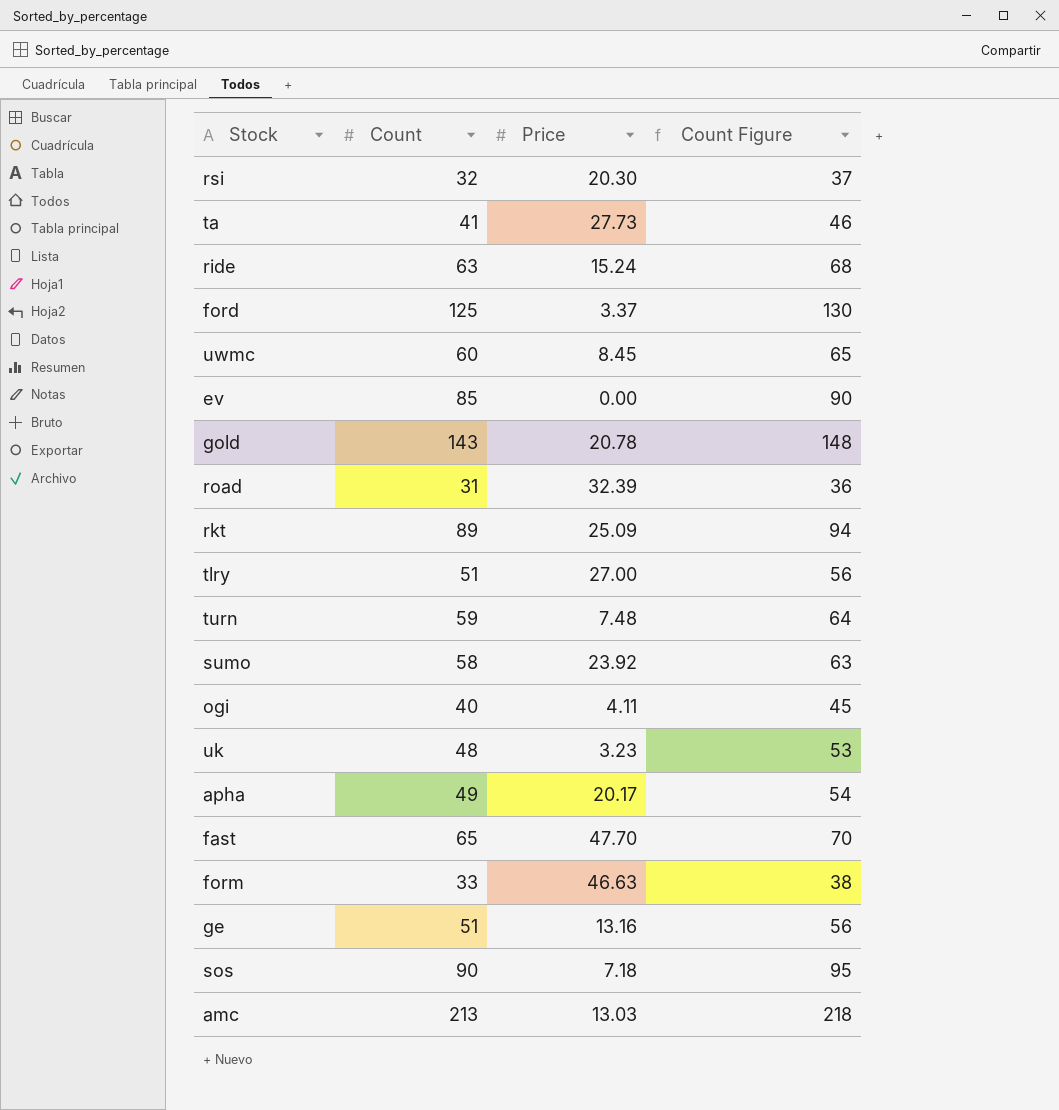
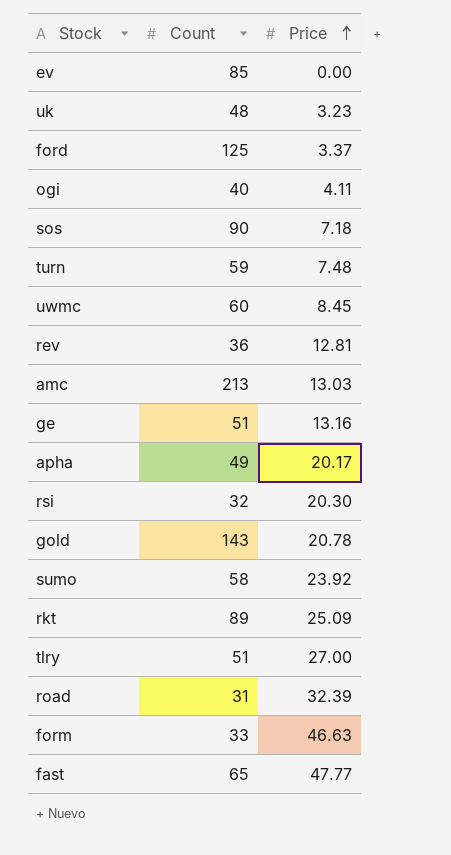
row order: none -> Price ascending
column Count Figure | formula: [Count] + 5 -> none
row ta: 41 | 27.73 | 46 -> none
row ride: 63 | 15.24 | 68 -> none
row rev: none -> 36 | 12.81
fast | Price: 47.70 -> 47.77

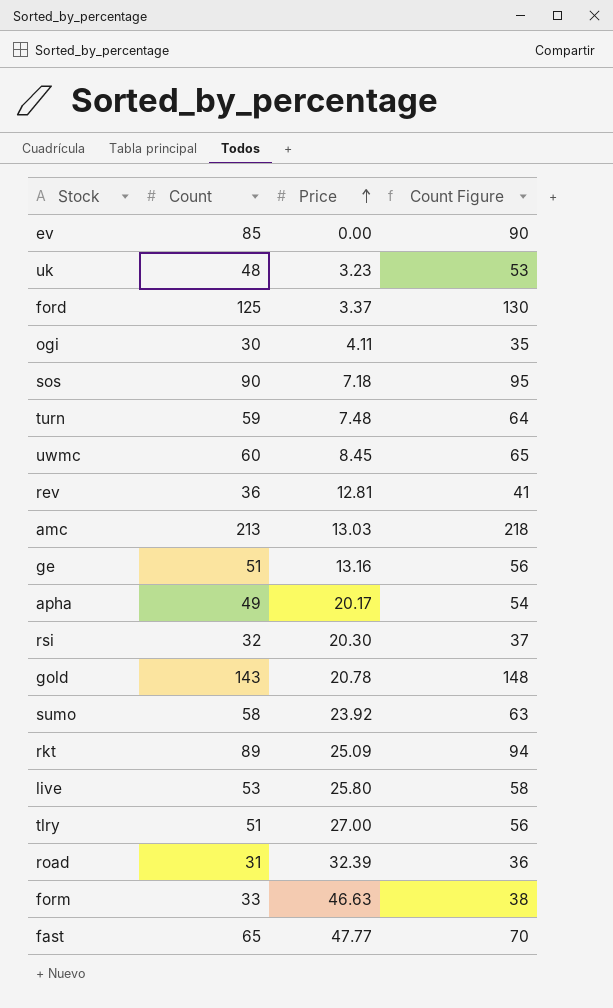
column Count Figure | formula: none -> [Count] + 5
ogi | Count: 40 -> 30
row live: none -> 53 | 25.80 | 58

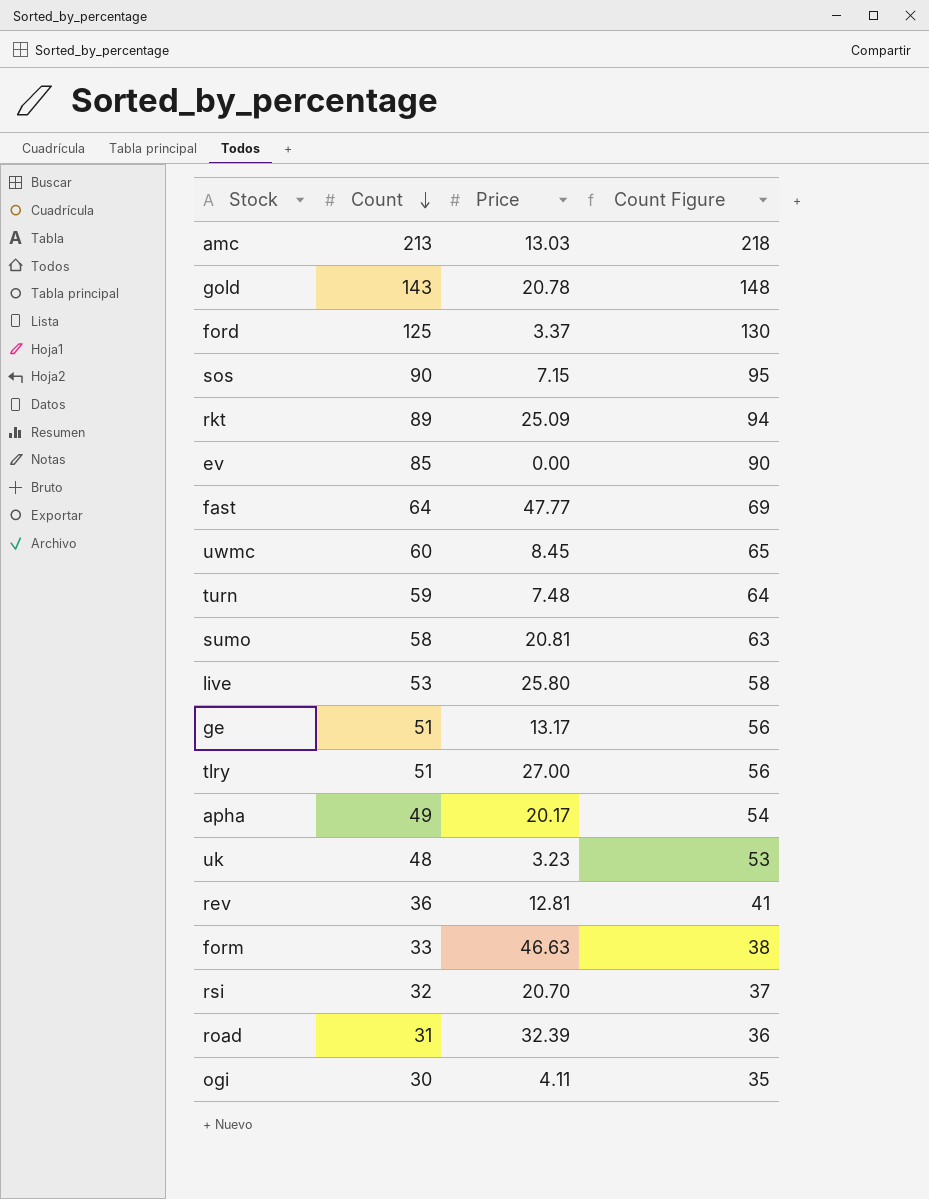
row order: Price ascending -> Count descending
sos | Price: 7.18 -> 7.15
fast | Count: 65 -> 64
fast | Count Figure: 70 -> 69
sumo | Price: 23.92 -> 20.81
ge | Price: 13.16 -> 13.17
rsi | Price: 20.30 -> 20.70

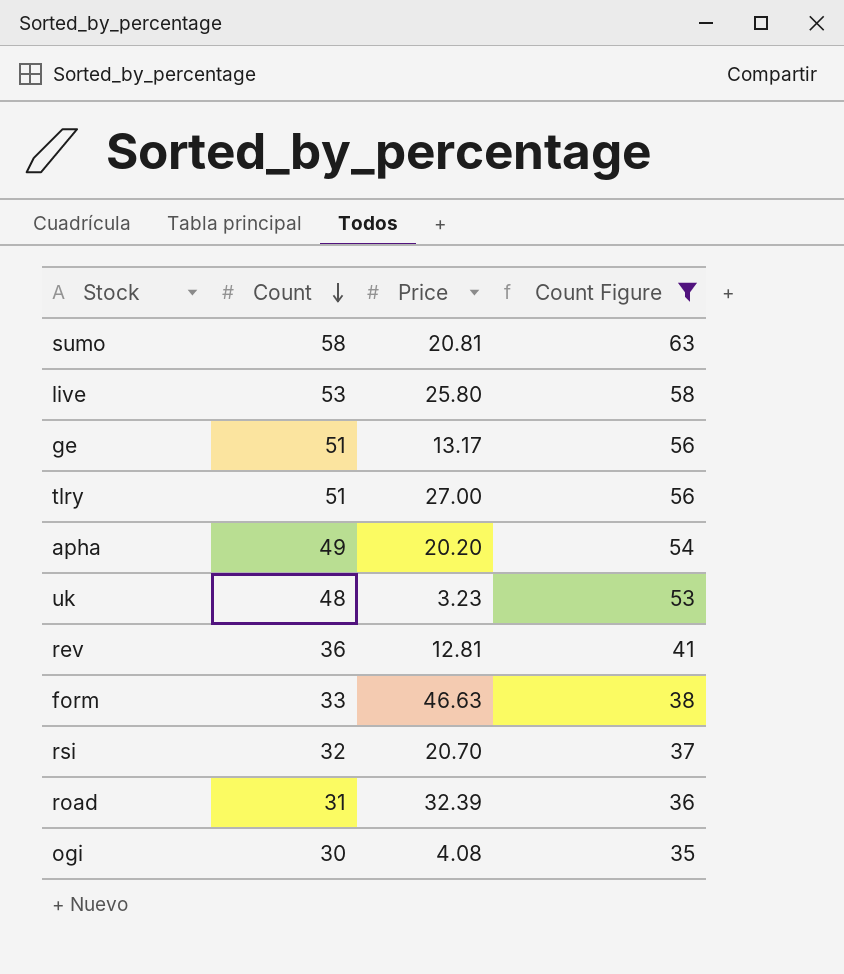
filter: none -> Count Figure <= 63
apha | Price: 20.17 -> 20.20
ogi | Price: 4.11 -> 4.08

